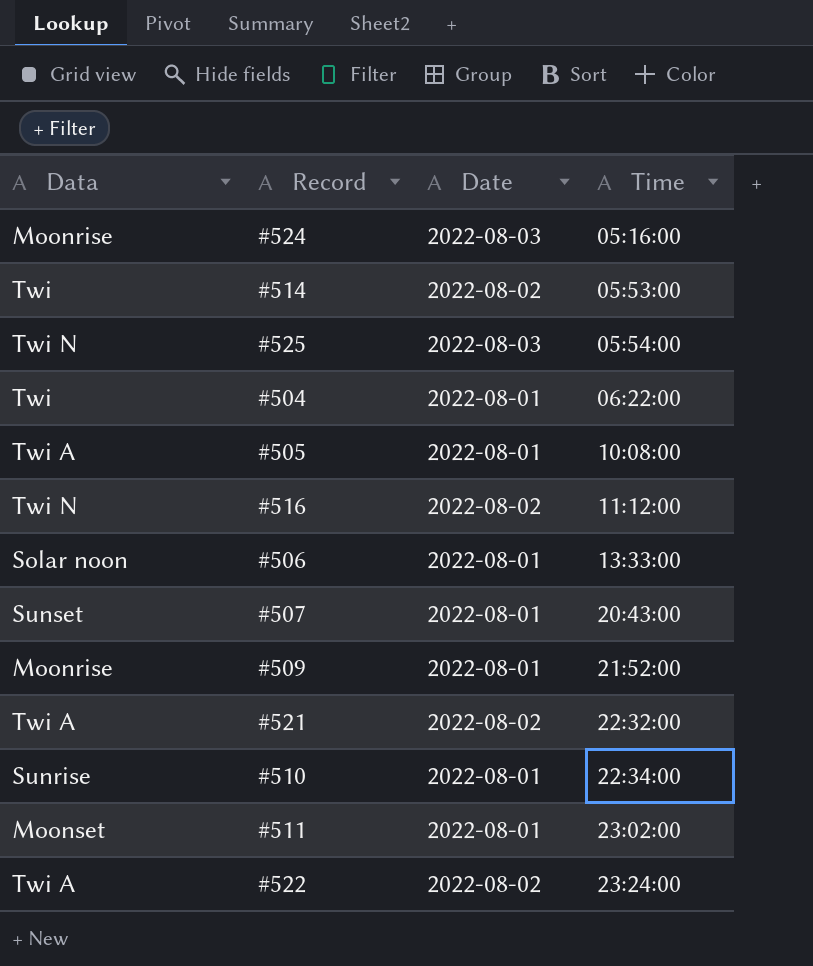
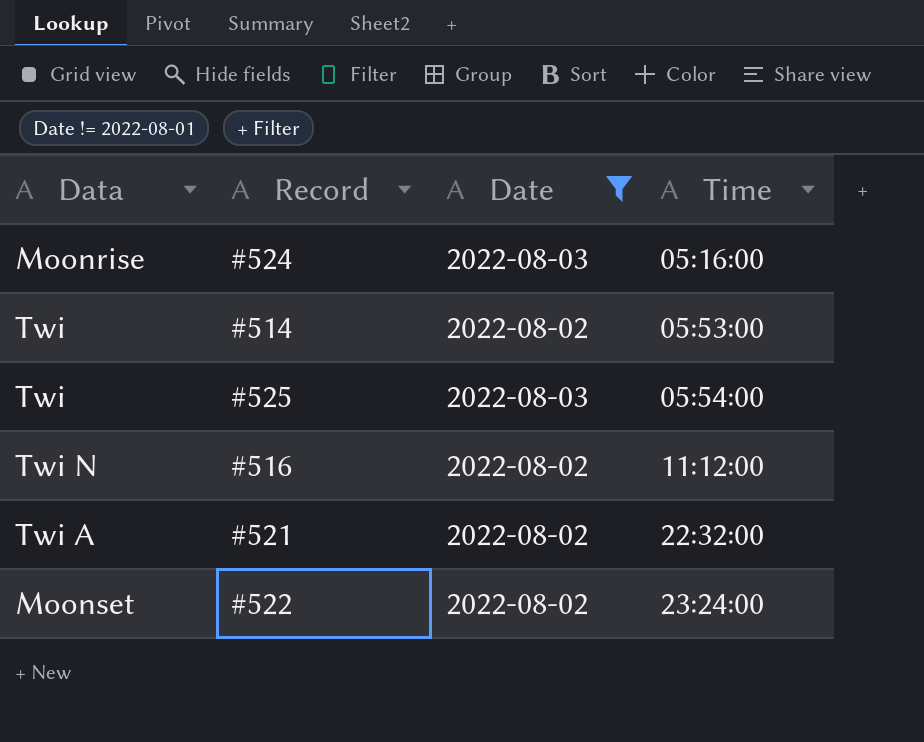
filter: none -> Date != 2022-08-01
#525 | Data: Twi N -> Twi
#522 | Data: Twi A -> Moonset

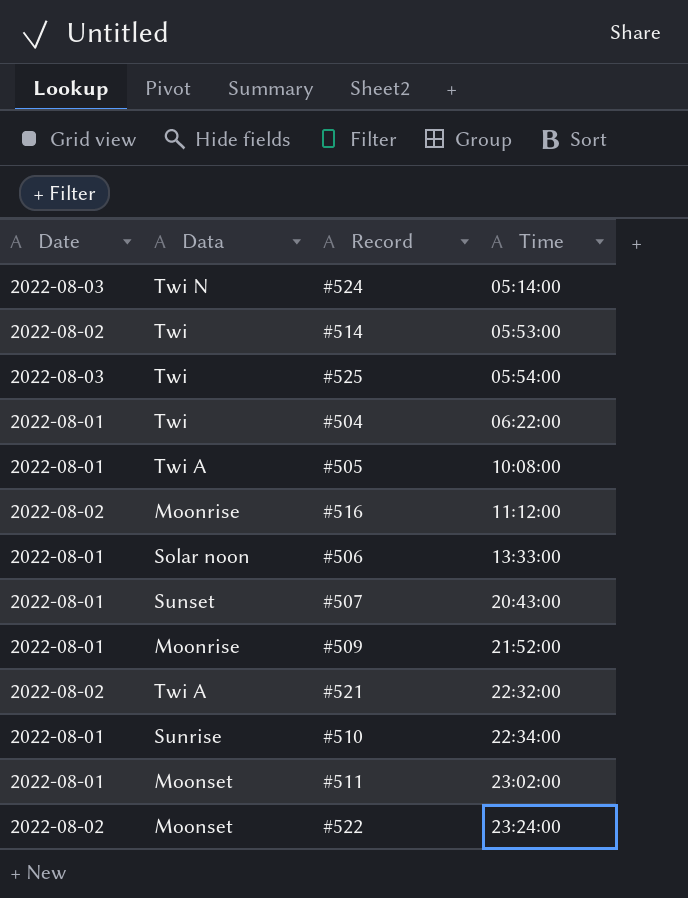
filter: Date != 2022-08-01 -> none
column Date | position: 3 -> 1
#524 | Data: Moonrise -> Twi N
#524 | Time: 05:16:00 -> 05:14:00
#516 | Data: Twi N -> Moonrise

